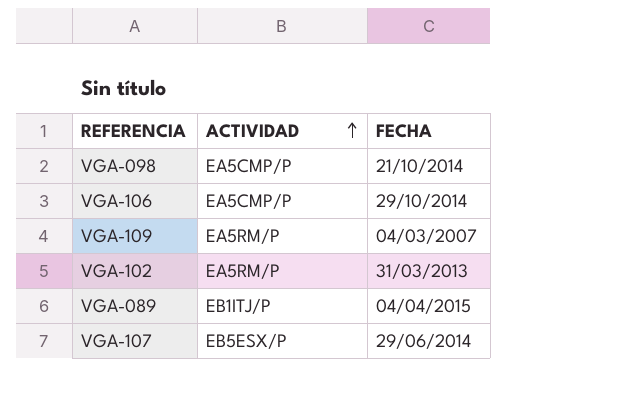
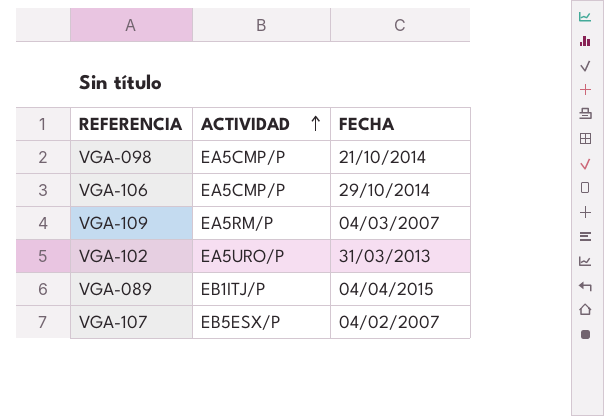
VGA-102 | ACTIVIDAD: EA5RM/P -> EA5URO/P
VGA-107 | FECHA: 29/06/2014 -> 04/02/2007

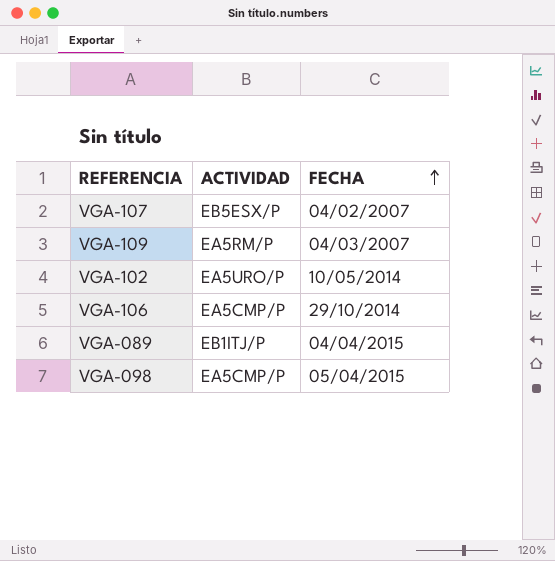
row order: ACTIVIDAD ascending -> FECHA ascending
VGA-102 | FECHA: 31/03/2013 -> 10/05/2014
VGA-098 | FECHA: 21/10/2014 -> 05/04/2015

